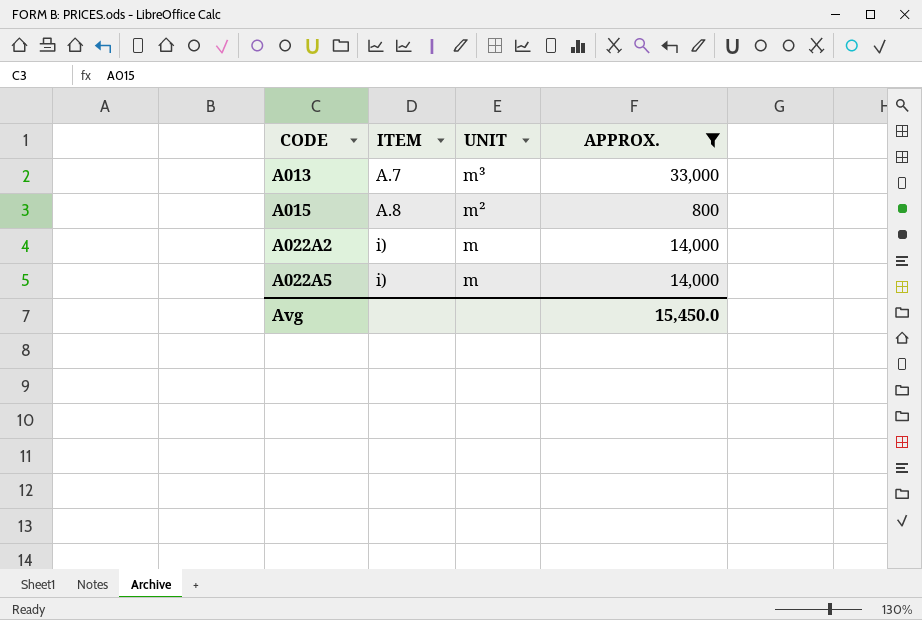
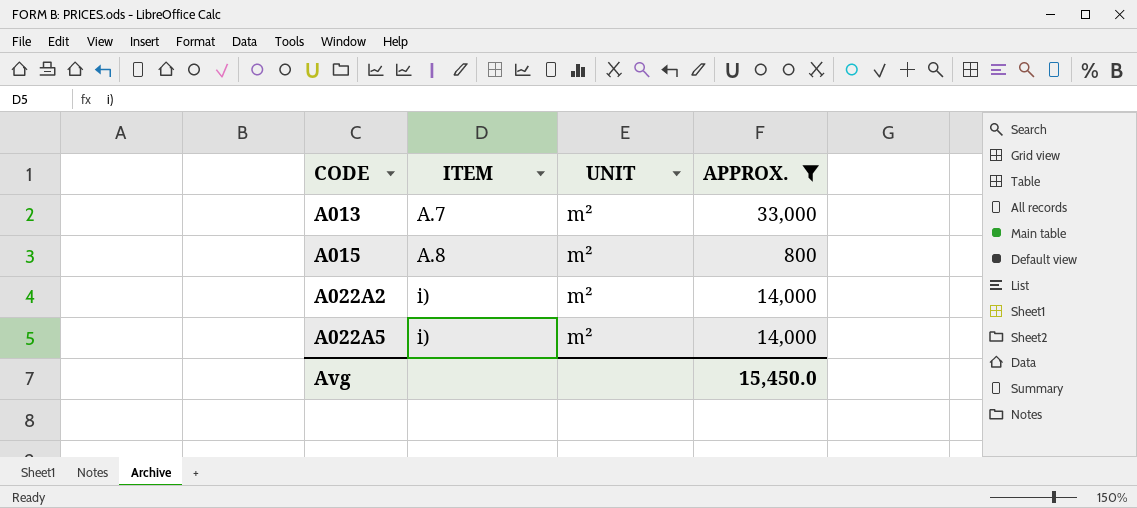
A013 | UNIT: m³ -> m²
A022A2 | UNIT: m -> m²
A022A5 | UNIT: m -> m²

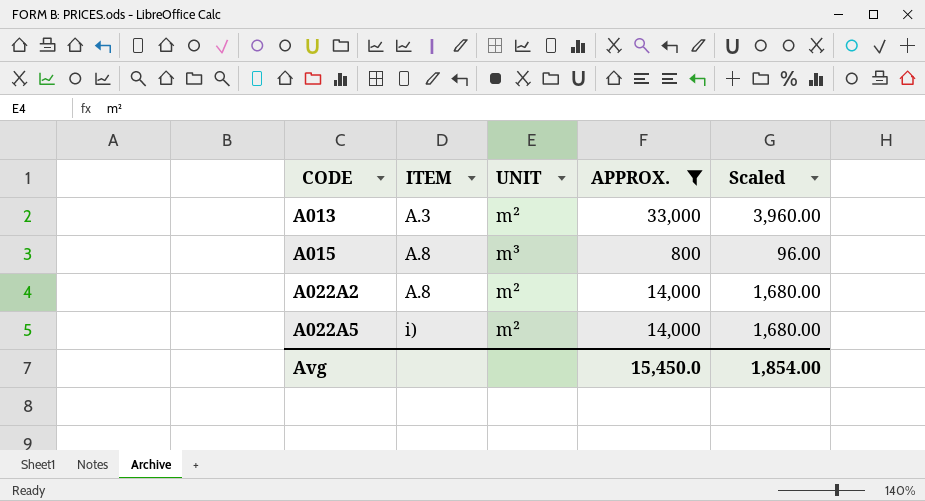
column Scaled | formula: none -> [APPROX.] * 0.12
A013 | ITEM: A.7 -> A.3
A015 | UNIT: m² -> m³
A022A2 | ITEM: i) -> A.8

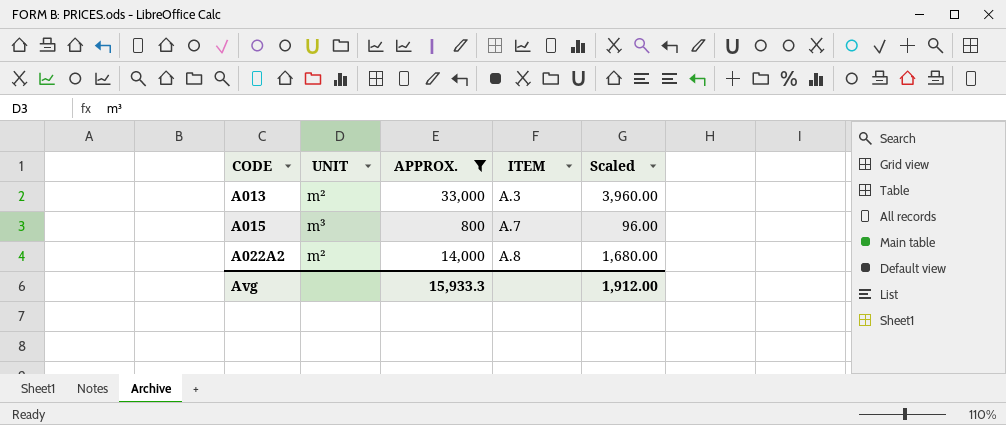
column ITEM | position: 2 -> 4
row A022A5: i) | m² | 14,000 | 1,680.00 -> none
A015 | ITEM: A.8 -> A.7
Avg | APPROX.: 15,450.0 -> 15,933.3
Avg | Scaled: 1,854.00 -> 1,912.00

